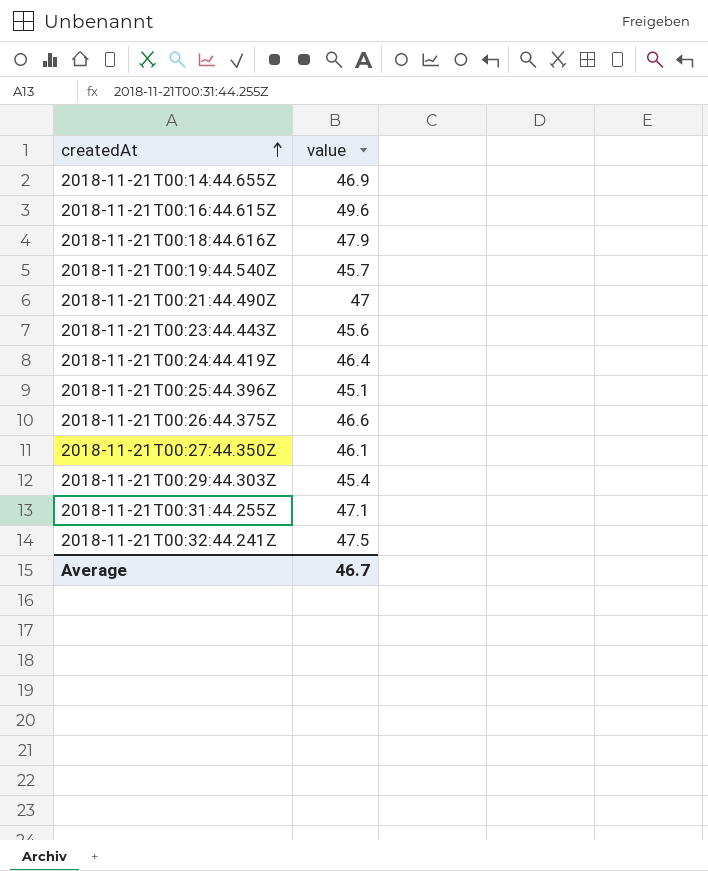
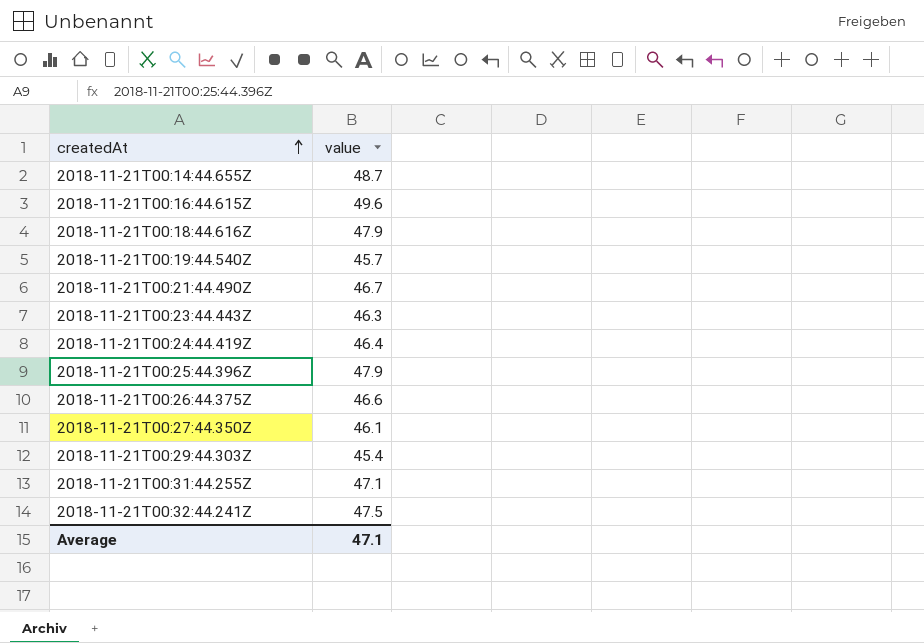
2018-11-21T00:14:44.655Z | value: 46.9 -> 48.7
2018-11-21T00:21:44.490Z | value: 47 -> 46.7
2018-11-21T00:23:44.443Z | value: 45.6 -> 46.3
2018-11-21T00:25:44.396Z | value: 45.1 -> 47.9
Average | value: 46.7 -> 47.1

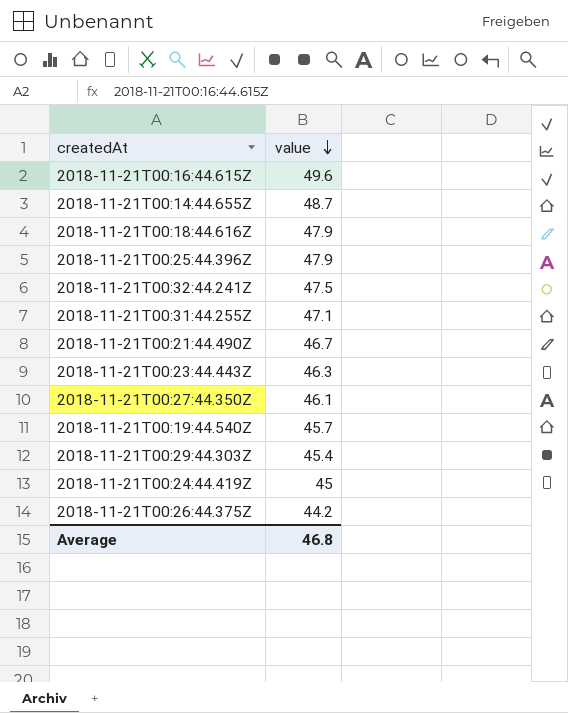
row order: createdAt ascending -> value descending
2018-11-21T00:24:44.419Z | value: 46.4 -> 45
2018-11-21T00:26:44.375Z | value: 46.6 -> 44.2
Average | value: 47.1 -> 46.8

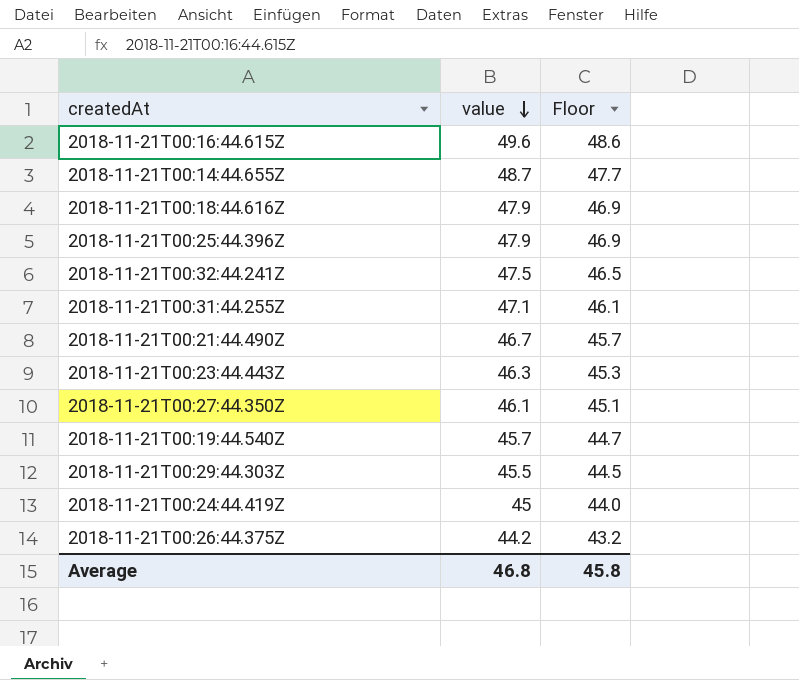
column Floor | formula: none -> [value] - 1
2018-11-21T00:29:44.303Z | value: 45.4 -> 45.5

